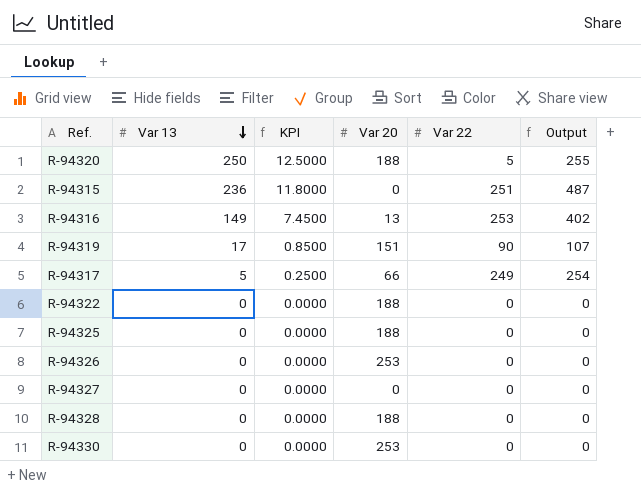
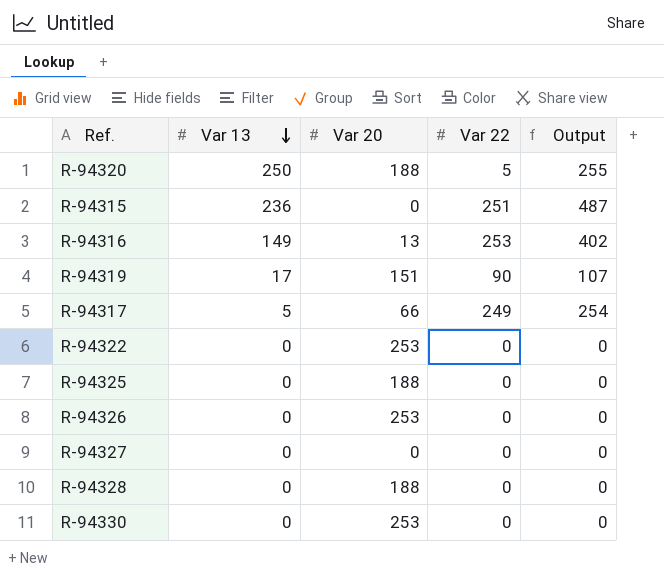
column KPI | formula: [Var 13] * 0.05 -> none
R-94322 | Var 20: 188 -> 253

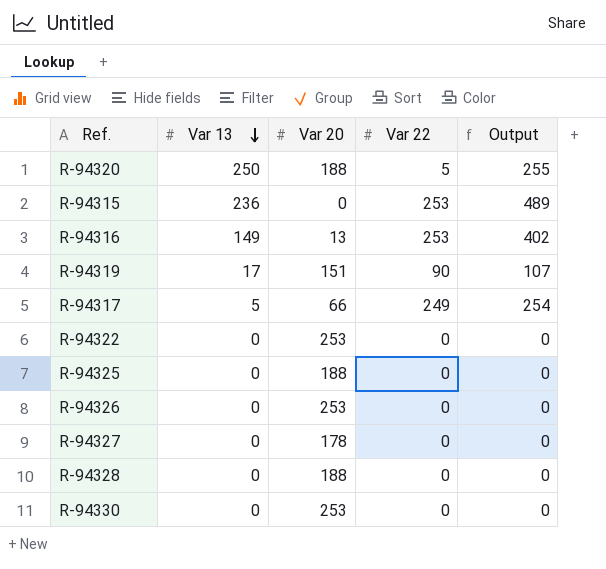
R-94315 | Var 22: 251 -> 253
R-94315 | Output: 487 -> 489
R-94327 | Var 20: 0 -> 178

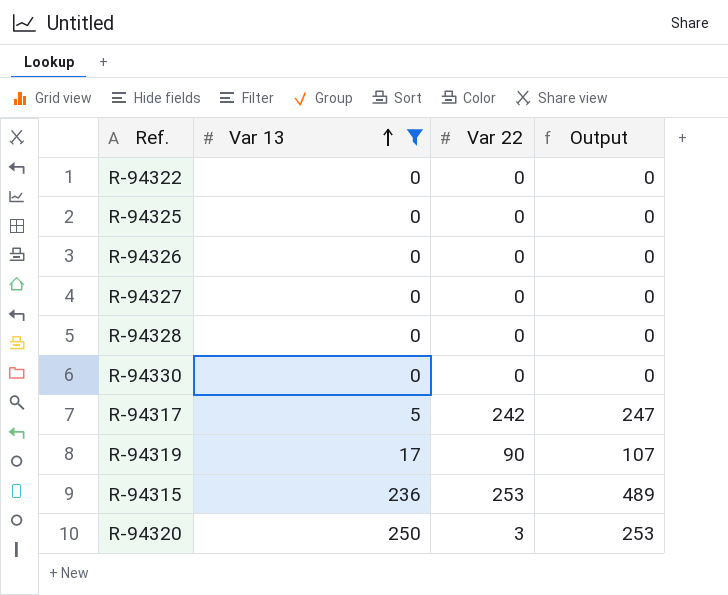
filter: none -> Var 13 != 149
row order: Var 13 descending -> Var 13 ascending
column Var 20 | position: 3 -> none
R-94317 | Var 22: 249 -> 242
R-94317 | Output: 254 -> 247
R-94320 | Var 22: 5 -> 3
R-94320 | Output: 255 -> 253

